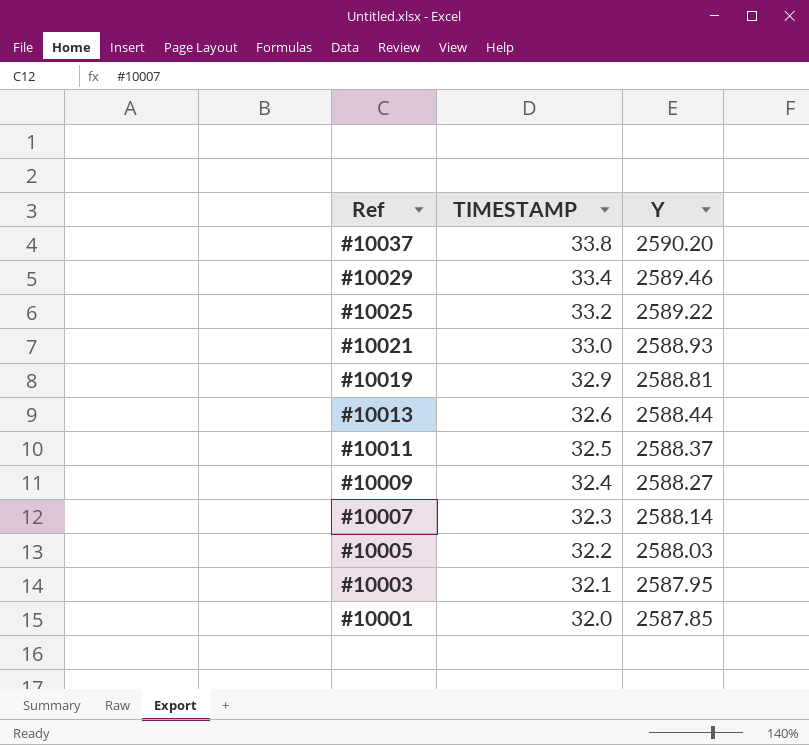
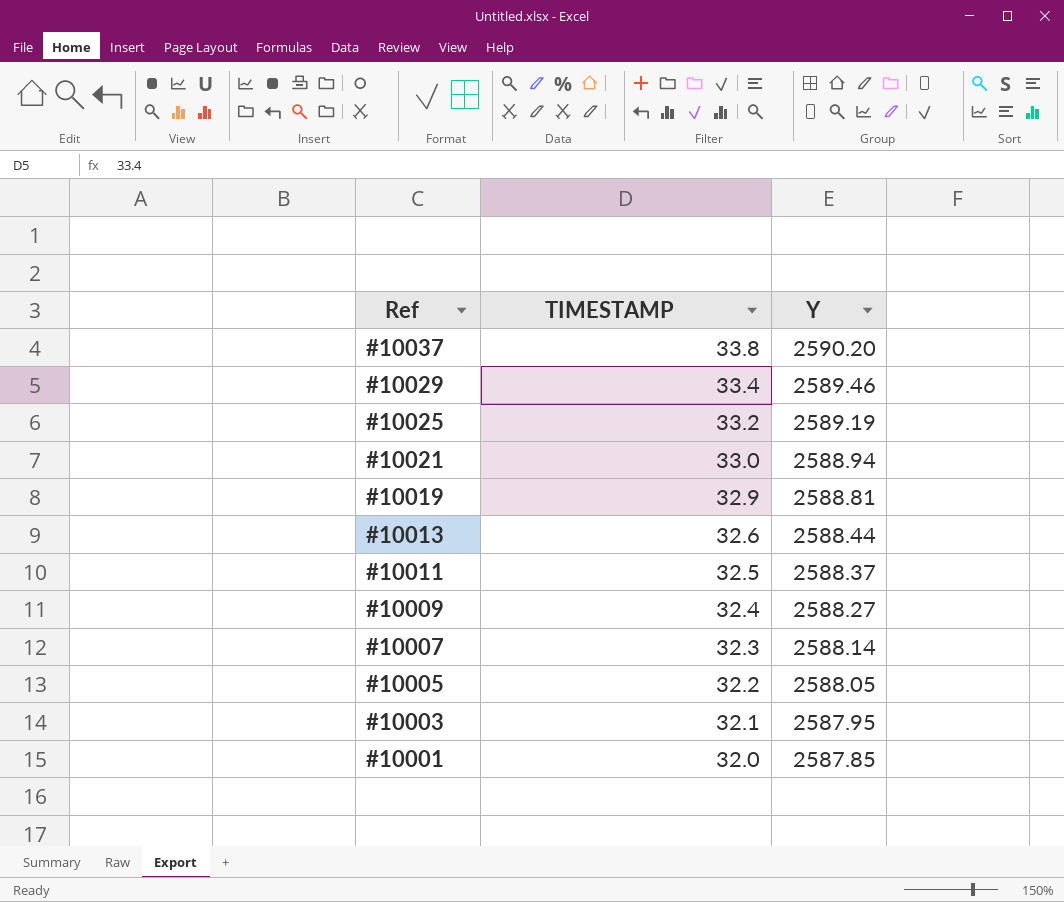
#10025 | Y: 2589.22 -> 2589.19
#10021 | Y: 2588.93 -> 2588.94
#10005 | Y: 2588.03 -> 2588.05

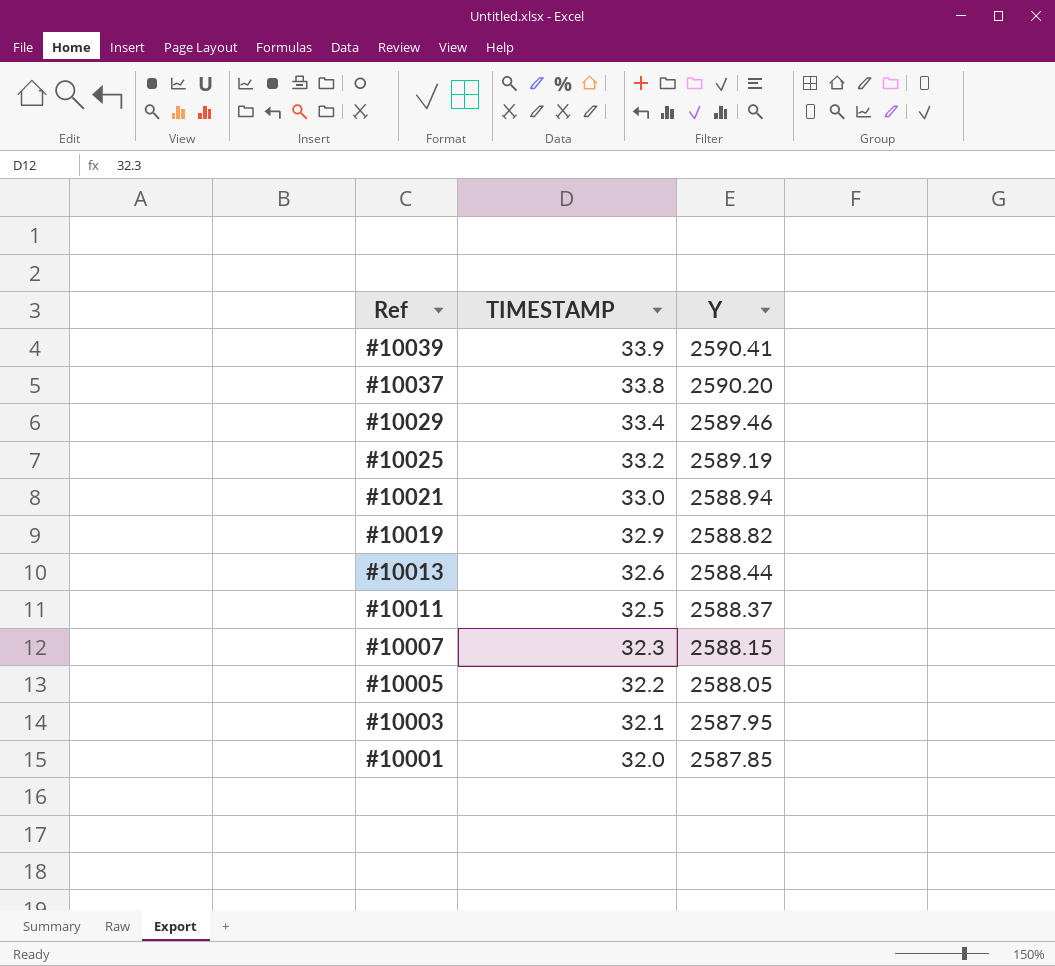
row #10009: 32.4 | 2588.27 -> none
row #10039: none -> 33.9 | 2590.41
#10019 | Y: 2588.81 -> 2588.82
#10007 | Y: 2588.14 -> 2588.15

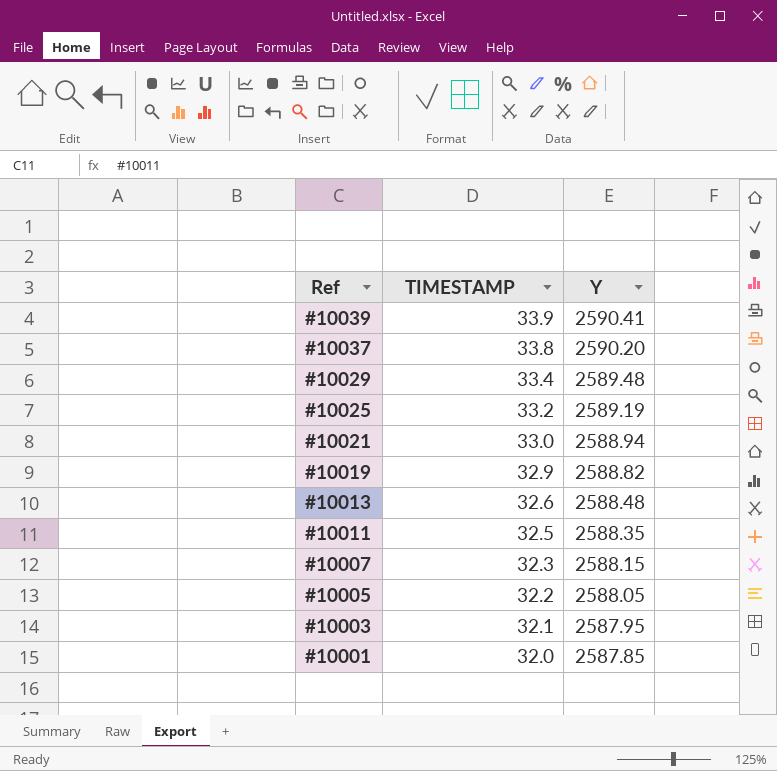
#10029 | Y: 2589.46 -> 2589.48
#10013 | Y: 2588.44 -> 2588.48
#10011 | Y: 2588.37 -> 2588.35

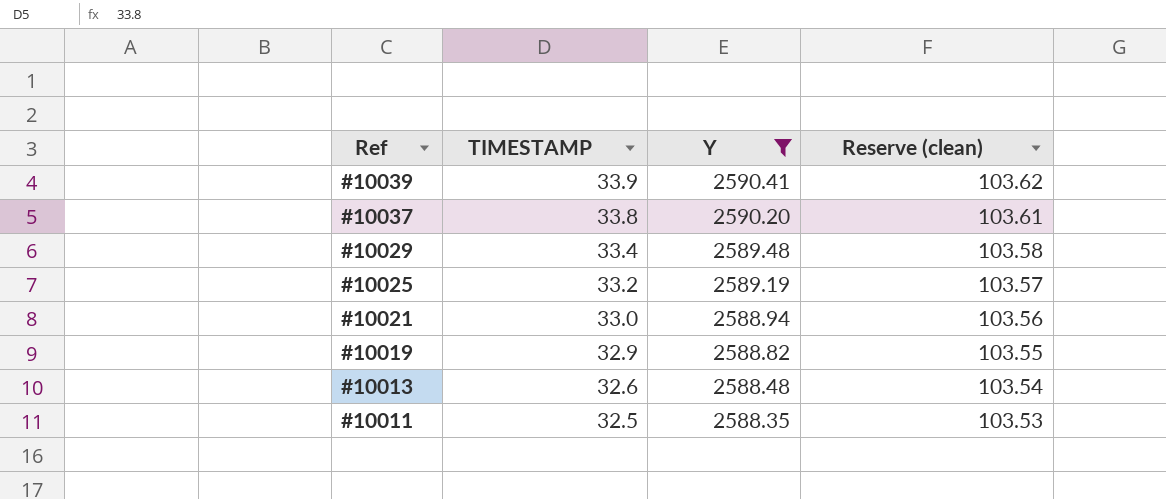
filter: none -> Y >= 2588.35
column Reserve (clean) | formula: none -> [Y] * 0.04

